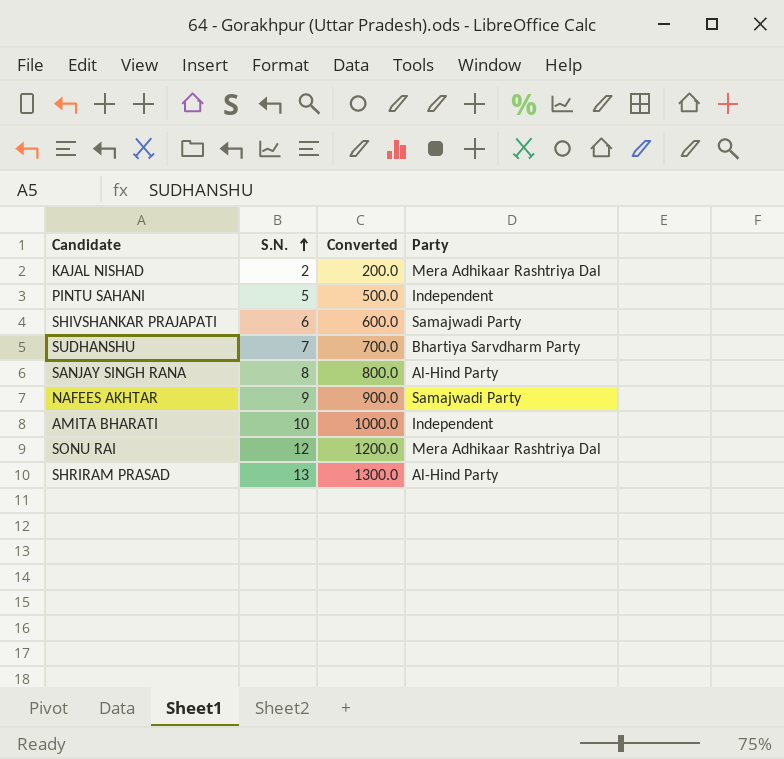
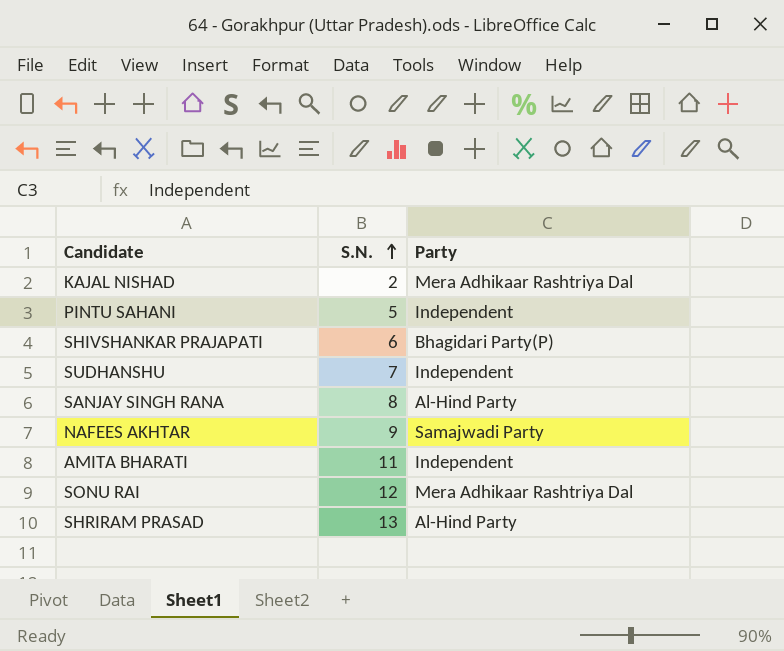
column Converted | formula: [S.N.] * 100 -> none
SHIVSHANKAR PRAJAPATI | Party: Samajwadi Party -> Bhagidari Party(P)
SUDHANSHU | Party: Bhartiya Sarvdharm Party -> Independent
AMITA BHARATI | S.N.: 10 -> 11

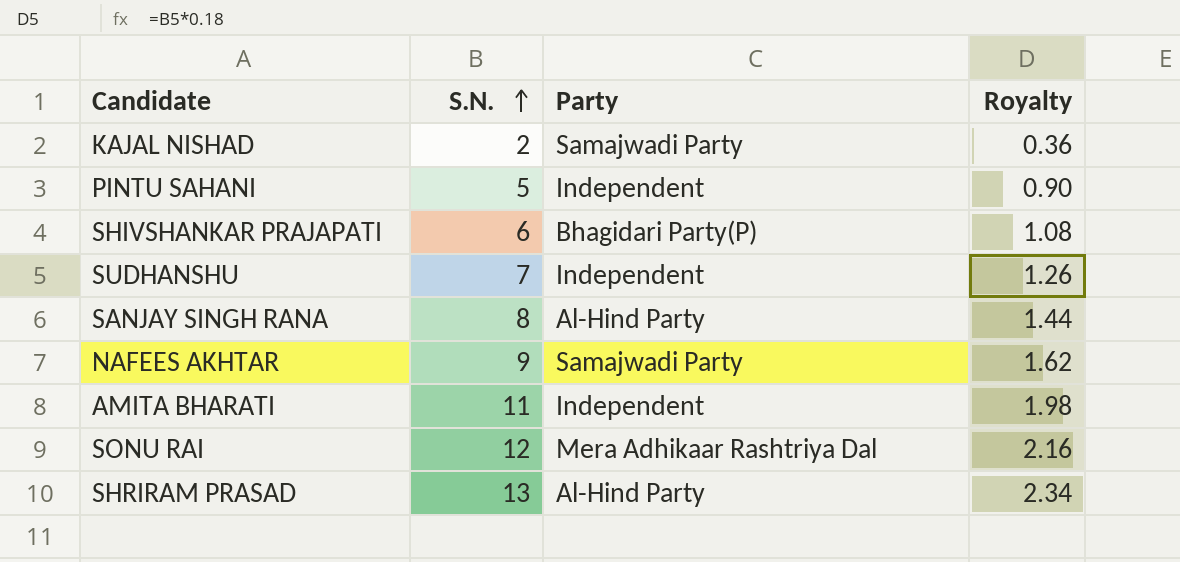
column Royalty | formula: none -> [S.N.] * 0.18
KAJAL NISHAD | Party: Mera Adhikaar Rashtriya Dal -> Samajwadi Party

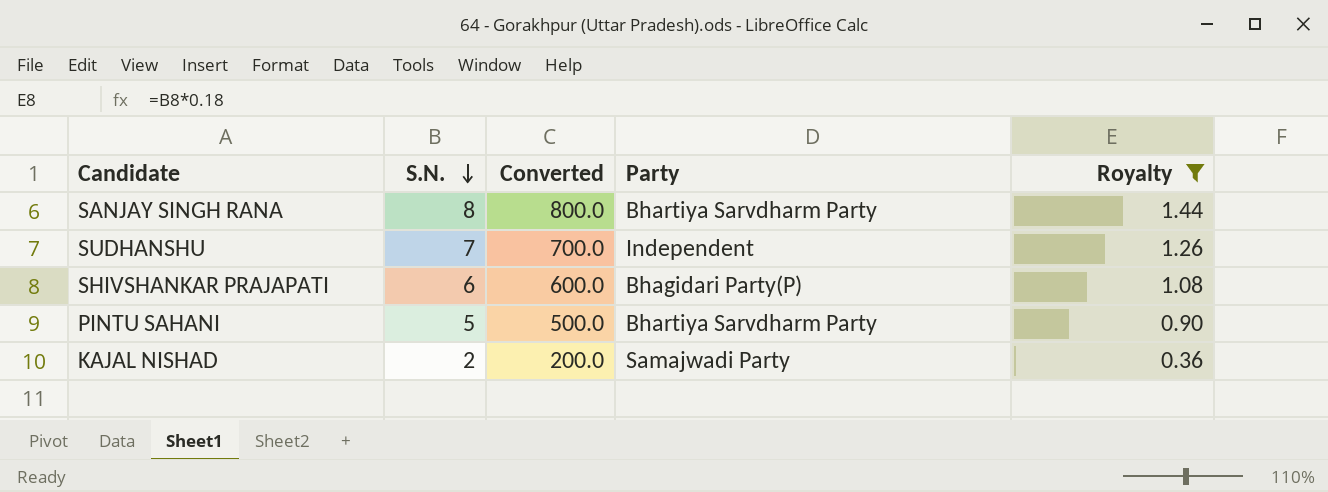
filter: none -> Royalty <= 1.44
row order: S.N. ascending -> S.N. descending
column Converted | formula: none -> [S.N.] * 100
SANJAY SINGH RANA | Party: Al-Hind Party -> Bhartiya Sarvdharm Party
PINTU SAHANI | Party: Independent -> Bhartiya Sarvdharm Party

